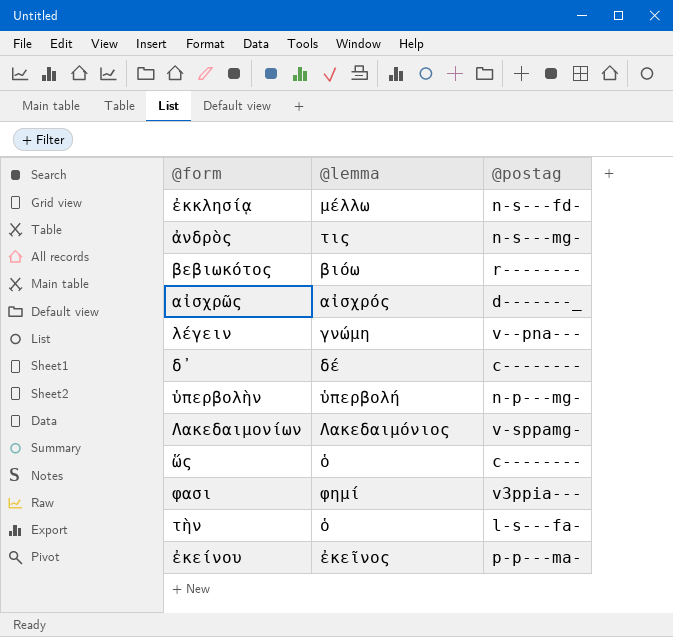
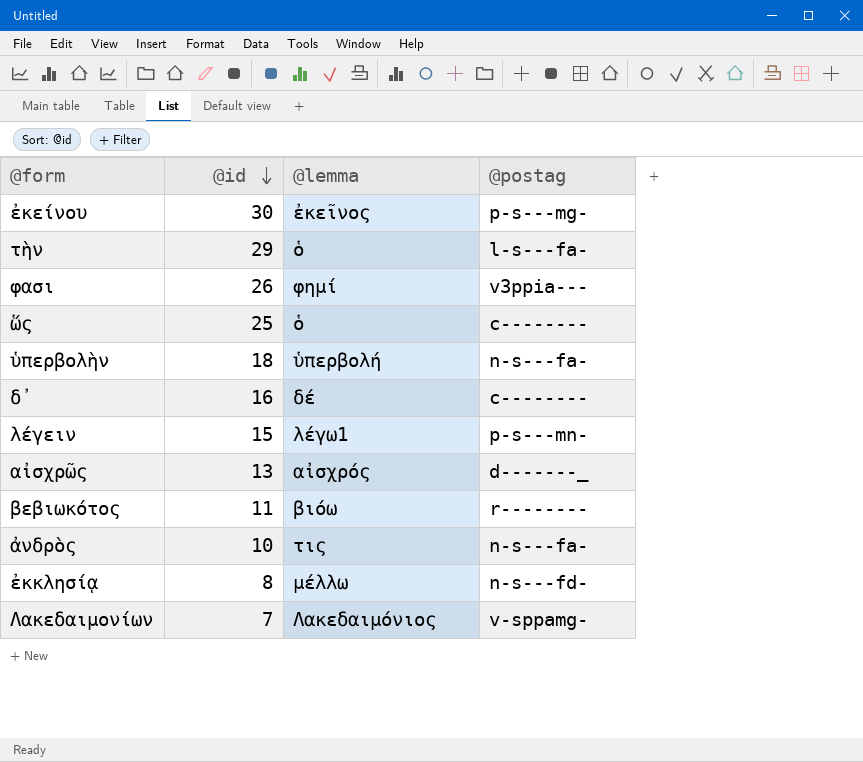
row order: none -> @id descending
column @id | position: none -> 2
ἐκείνου | @postag: p-p---ma- -> p-s---mg-
ὑπερβολὴν | @postag: n-p---mg- -> n-s---fa-
λέγειν | @lemma: γνώμη -> λέγω1
λέγειν | @postag: v--pna--- -> p-s---mn-
ἀνδρὸς | @postag: n-s---mg- -> n-s---fa-

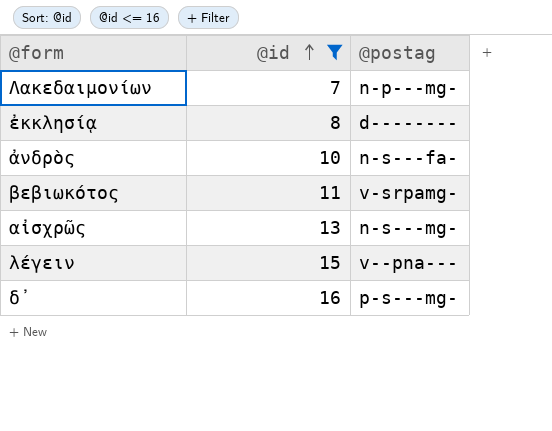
filter: none -> @id <= 16
row order: @id descending -> @id ascending
column @lemma | position: 3 -> none
Λακεδαιμονίων | @postag: v-sppamg- -> n-p---mg-
ἐκκλησίᾳ | @postag: n-s---fd- -> d--------
βεβιωκότος | @postag: r-------- -> v-srpamg-
αἰσχρῶς | @postag: d-------_ -> n-s---mg-
λέγειν | @postag: p-s---mn- -> v--pna---
δ᾽ | @postag: c-------- -> p-s---mg-

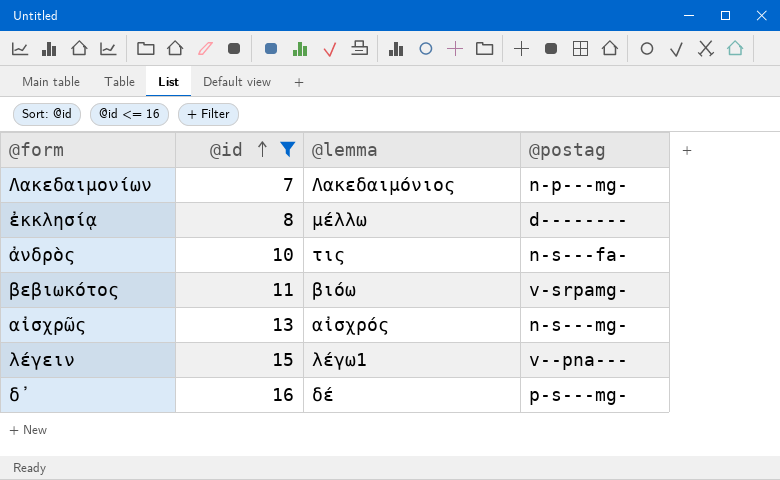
column @lemma | position: none -> 3

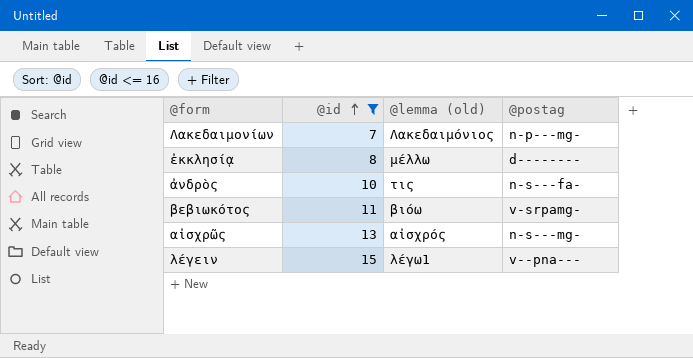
column name: @lemma -> @lemma (old)
row δ᾽: 16 | δέ | p-s---mg- -> none

